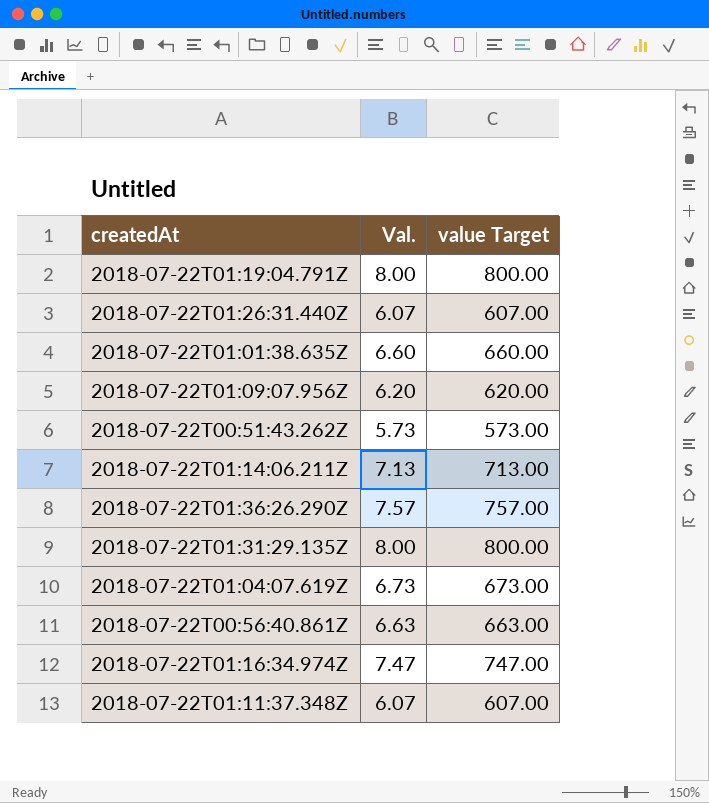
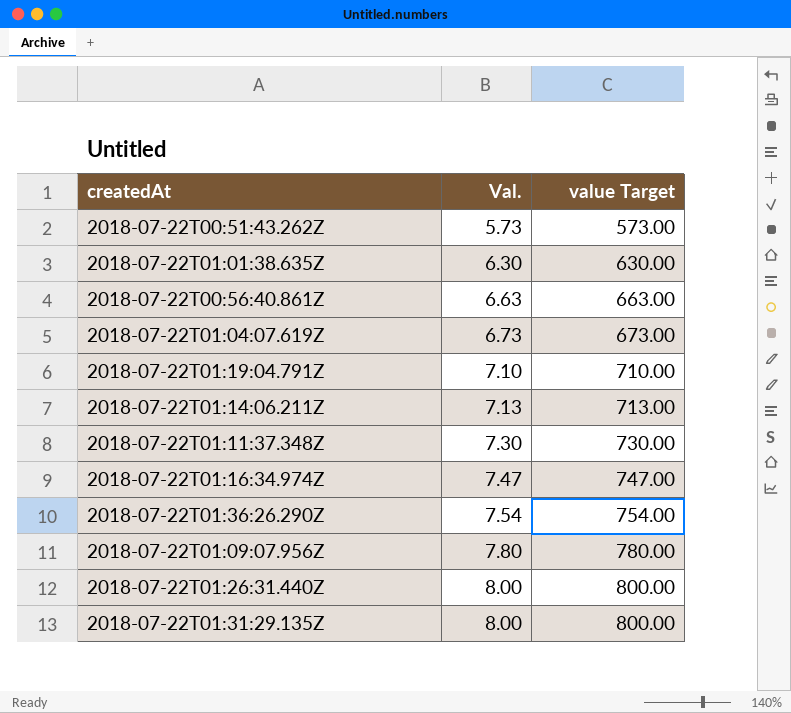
row order: none -> Val. ascending
2018-07-22T01:01:38.635Z | Val.: 6.60 -> 6.30
2018-07-22T01:01:38.635Z | value Target: 660.00 -> 630.00
2018-07-22T01:19:04.791Z | Val.: 8.00 -> 7.10
2018-07-22T01:19:04.791Z | value Target: 800.00 -> 710.00
2018-07-22T01:11:37.348Z | Val.: 6.07 -> 7.30
2018-07-22T01:11:37.348Z | value Target: 607.00 -> 730.00
2018-07-22T01:36:26.290Z | Val.: 7.57 -> 7.54
2018-07-22T01:36:26.290Z | value Target: 757.00 -> 754.00
2018-07-22T01:09:07.956Z | Val.: 6.20 -> 7.80
2018-07-22T01:09:07.956Z | value Target: 620.00 -> 780.00
2018-07-22T01:26:31.440Z | Val.: 6.07 -> 8.00
2018-07-22T01:26:31.440Z | value Target: 607.00 -> 800.00

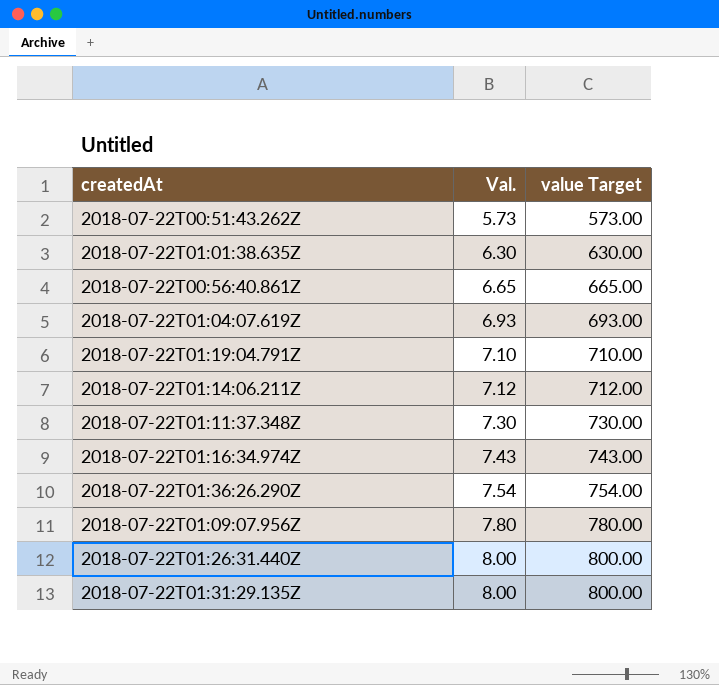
2018-07-22T00:56:40.861Z | Val.: 6.63 -> 6.65
2018-07-22T00:56:40.861Z | value Target: 663.00 -> 665.00
2018-07-22T01:04:07.619Z | Val.: 6.73 -> 6.93
2018-07-22T01:04:07.619Z | value Target: 673.00 -> 693.00
2018-07-22T01:14:06.211Z | Val.: 7.13 -> 7.12
2018-07-22T01:14:06.211Z | value Target: 713.00 -> 712.00
2018-07-22T01:16:34.974Z | Val.: 7.47 -> 7.43
2018-07-22T01:16:34.974Z | value Target: 747.00 -> 743.00

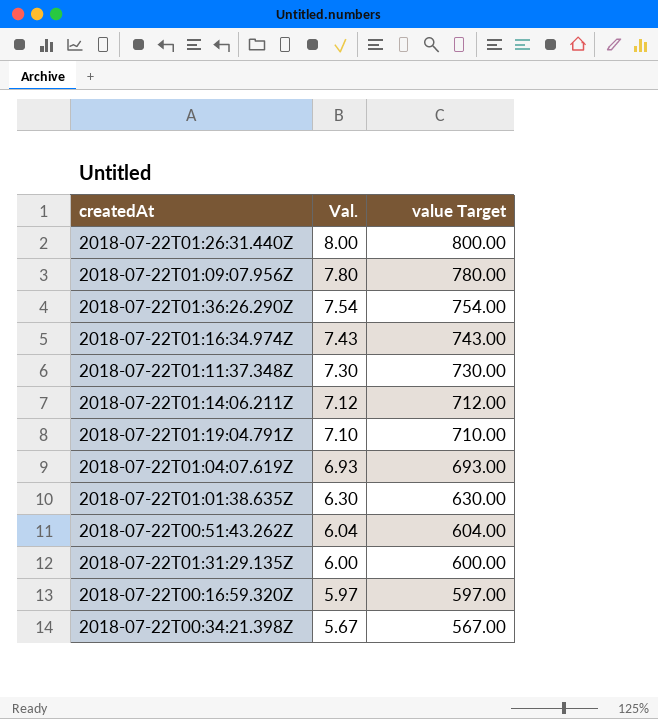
row order: Val. ascending -> Val. descending
row 2018-07-22T00:56:40.861Z: 6.65 | 665.00 -> none
2018-07-22T00:51:43.262Z | Val.: 5.73 -> 6.04
2018-07-22T00:51:43.262Z | value Target: 573.00 -> 604.00
2018-07-22T01:31:29.135Z | Val.: 8.00 -> 6.00
2018-07-22T01:31:29.135Z | value Target: 800.00 -> 600.00
row 2018-07-22T00:16:59.320Z: none -> 5.97 | 597.00
row 2018-07-22T00:34:21.398Z: none -> 5.67 | 567.00

